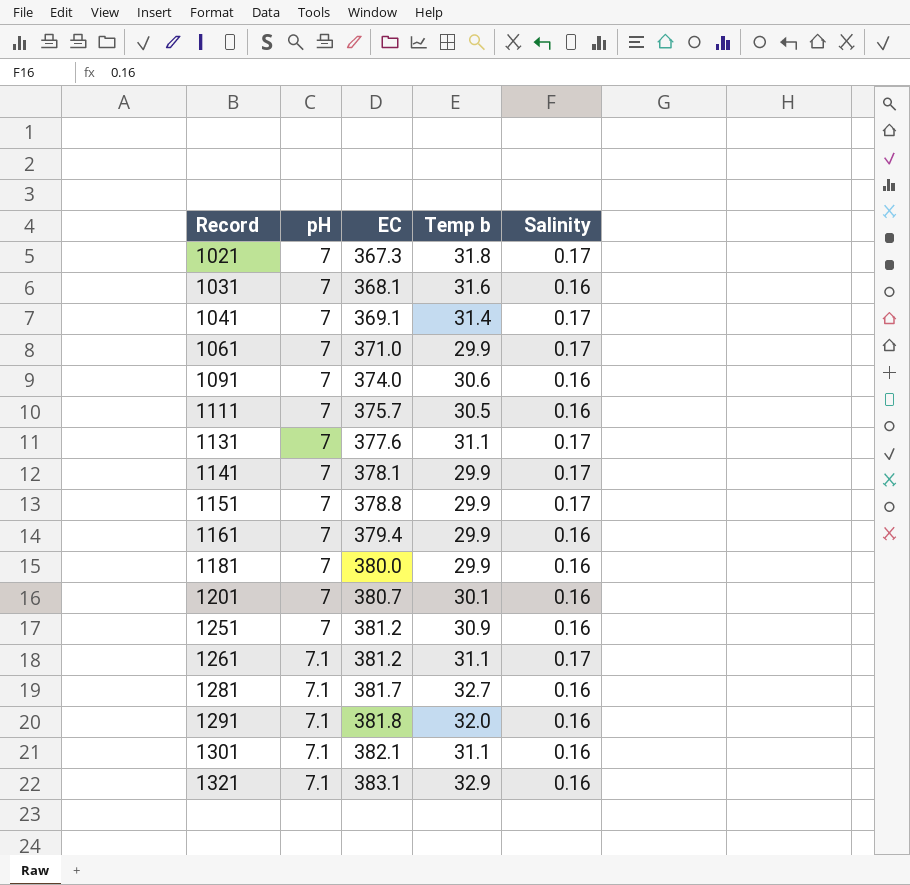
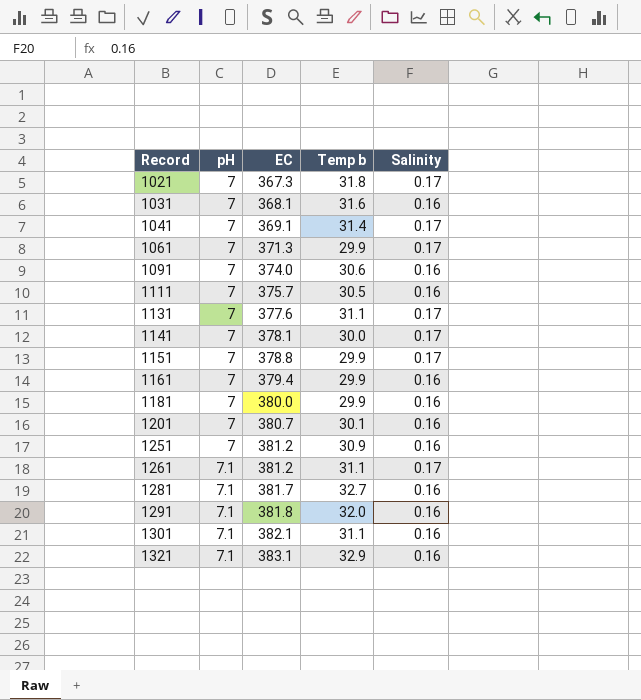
1061 | EC: 371.0 -> 371.3
1141 | Temp b: 29.9 -> 30.0

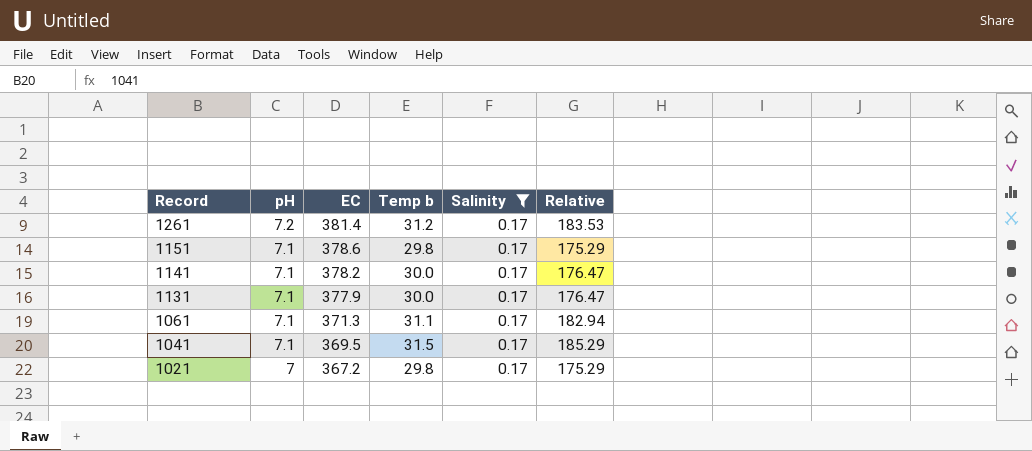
filter: none -> Salinity = 0.17
row order: Record ascending -> Record descending
column Relative | formula: none -> [Temp b] / [Salinity]
1261 | pH: 7.1 -> 7.2
1261 | EC: 381.2 -> 381.4
1261 | Temp b: 31.1 -> 31.2
1151 | pH: 7 -> 7.1
1151 | EC: 378.8 -> 378.6
1151 | Temp b: 29.9 -> 29.8
1141 | pH: 7 -> 7.1
1141 | EC: 378.1 -> 378.2
1131 | pH: 7 -> 7.1
1131 | EC: 377.6 -> 377.9
1131 | Temp b: 31.1 -> 30.0
1061 | pH: 7 -> 7.1
1061 | Temp b: 29.9 -> 31.1
1041 | pH: 7 -> 7.1
1041 | EC: 369.1 -> 369.5
1041 | Temp b: 31.4 -> 31.5
1021 | EC: 367.3 -> 367.2
1021 | Temp b: 31.8 -> 29.8

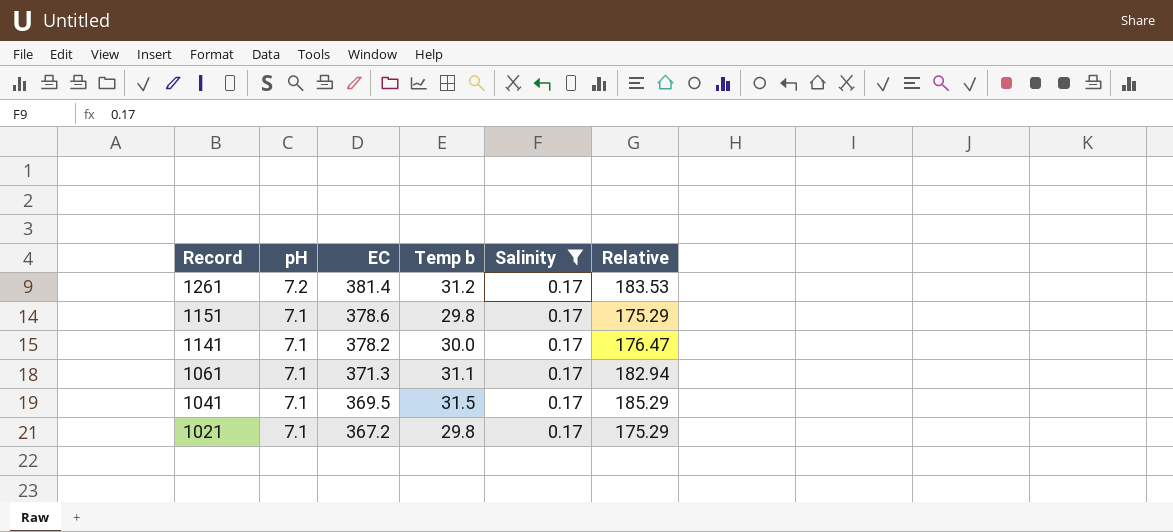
row 1131: 7.1 | 377.9 | 30.0 | 0.17 | 176.47 -> none
1021 | pH: 7 -> 7.1

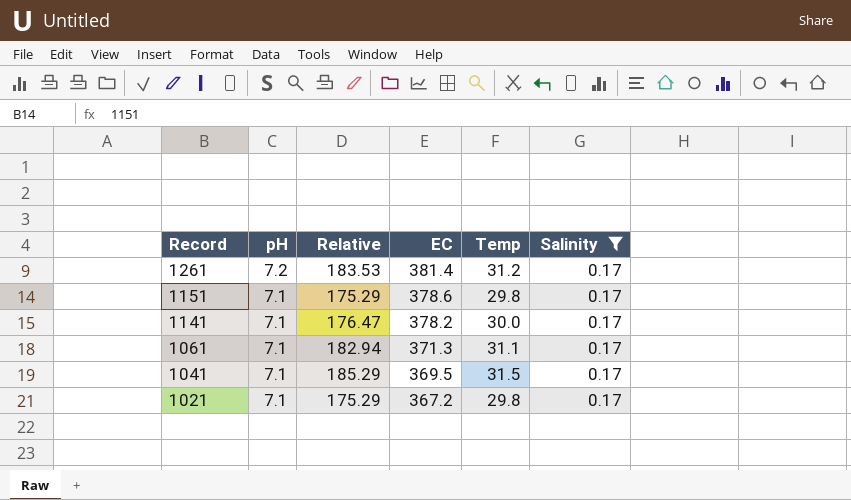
column Relative | position: 6 -> 3
column name: Temp b -> Temp

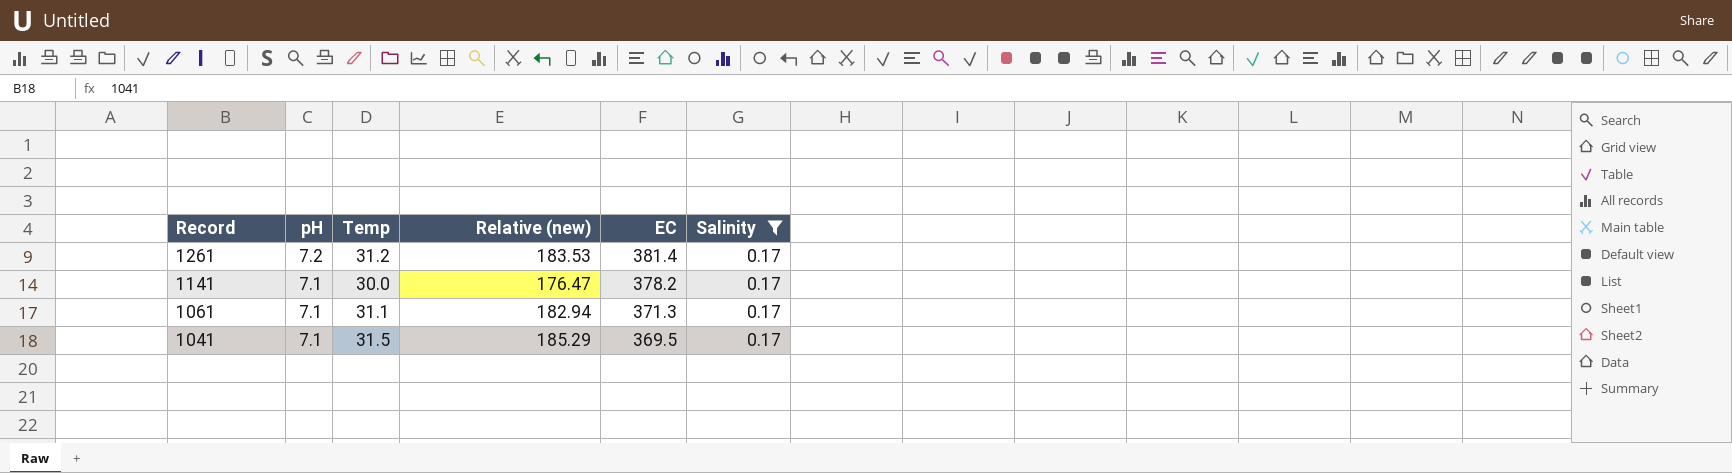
column Temp | position: 5 -> 3
column name: Relative -> Relative (new)
row 1151: 7.1 | 175.29 | 378.6 | 29.8 | 0.17 -> none
row 1021: 7.1 | 175.29 | 367.2 | 29.8 | 0.17 -> none

